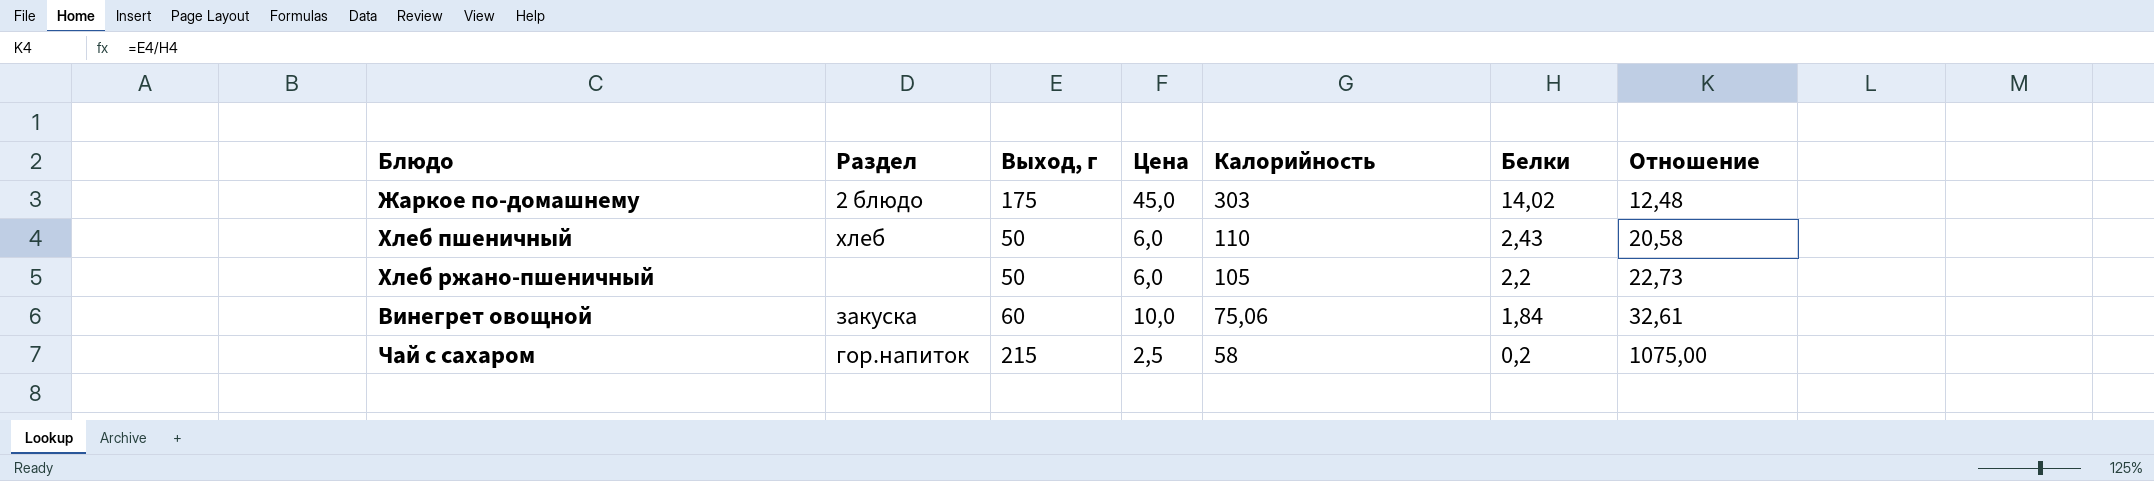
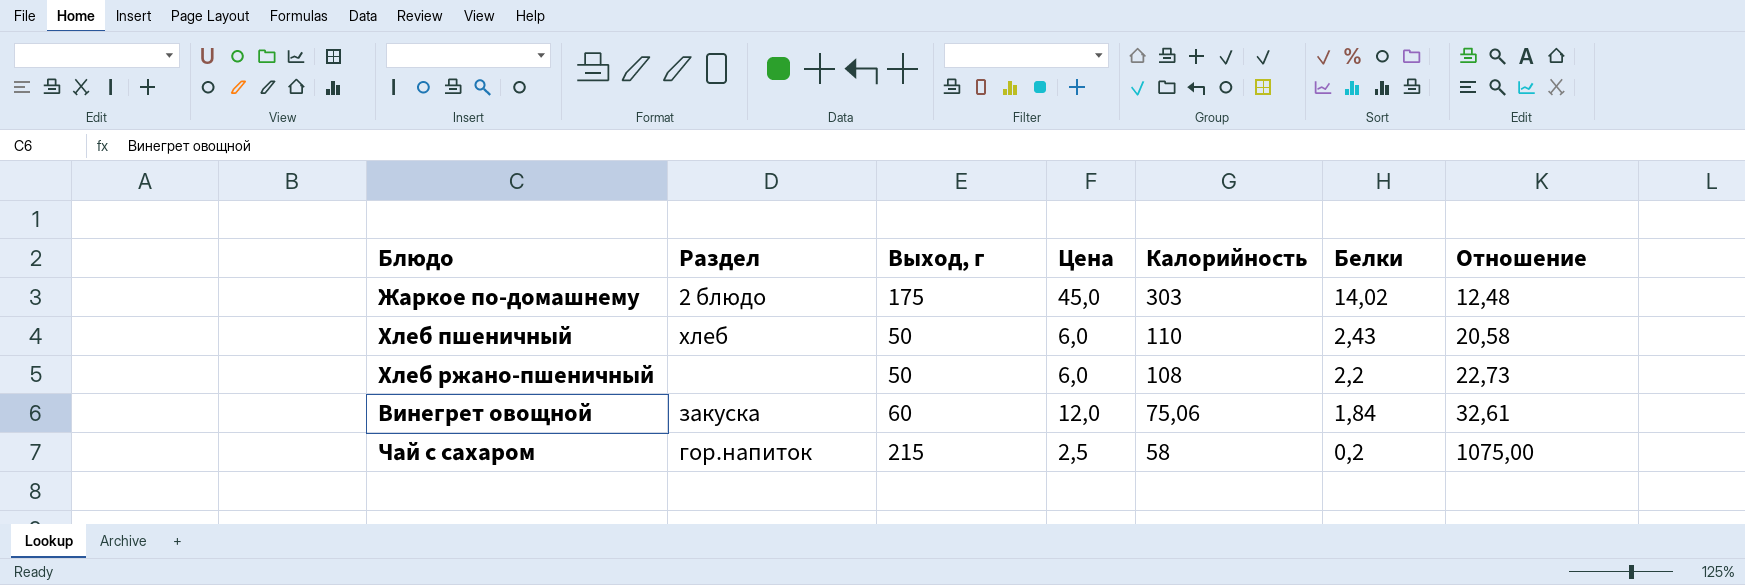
Хлеб ржано-пшеничный | Калорийность: 105 -> 108
Винегрет овощной | Цена: 10,0 -> 12,0

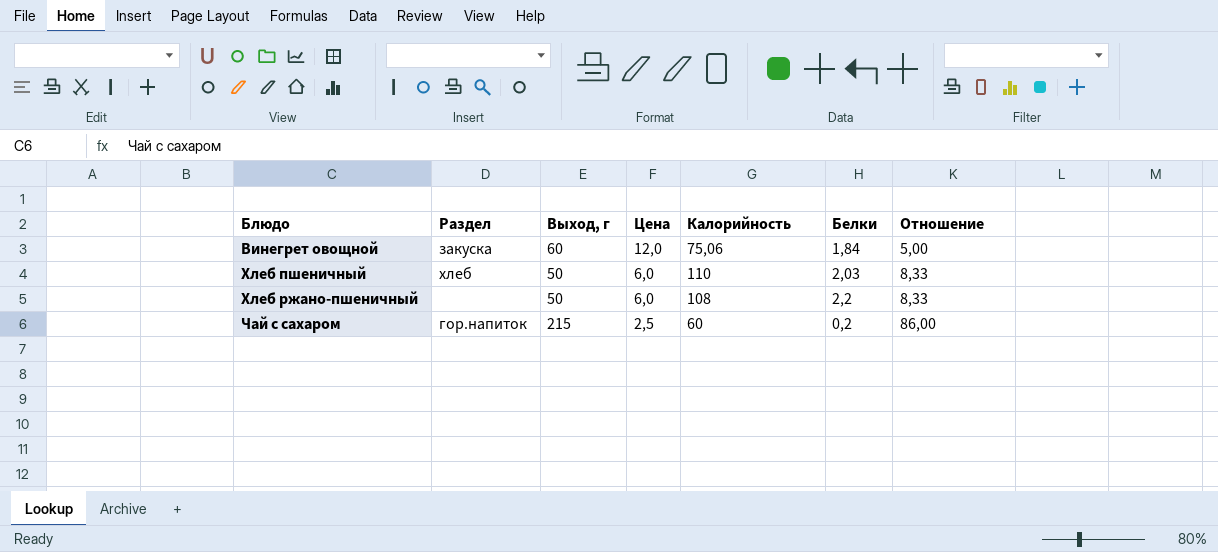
row order: Калорийность descending -> Блюдо ascending
column Отношение | formula: [Выход, г] / [Белки] -> [Выход, г] / [Цена]
row Жаркое по-домашнему: 2 блюдо | 175 | 45,0 | 303 | 14,02 | 12,48 -> none
Хлеб пшеничный | Белки: 2,43 -> 2,03
Чай с сахаром | Калорийность: 58 -> 60

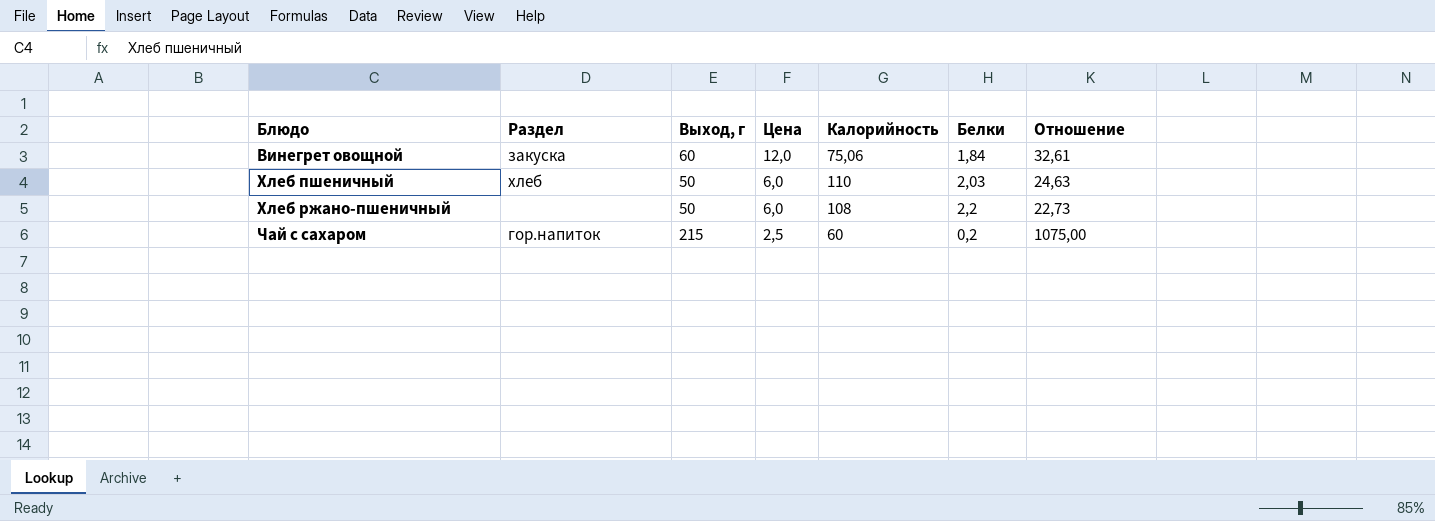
column Отношение | formula: [Выход, г] / [Цена] -> [Выход, г] / [Белки]

